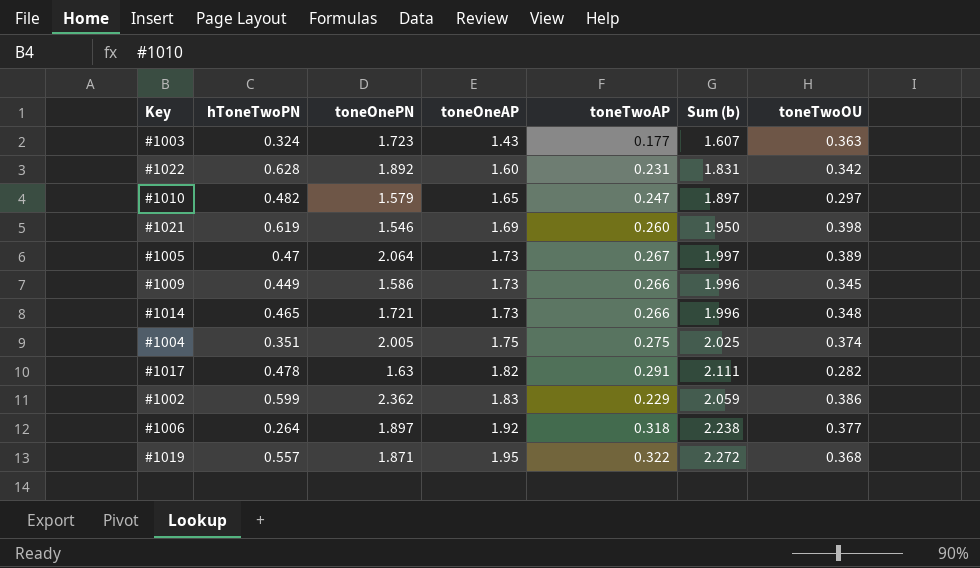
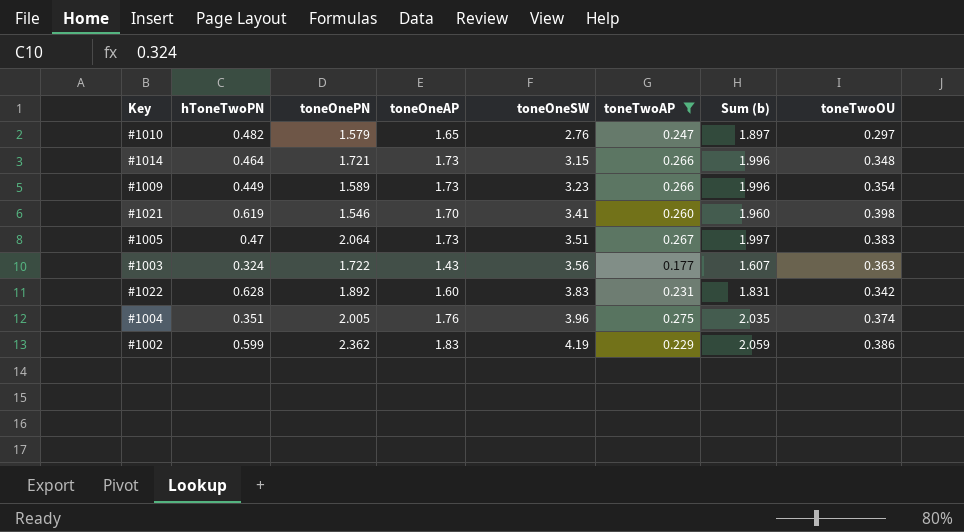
filter: none -> toneTwoAP <= 0.275
row order: toneOneAP ascending -> toneOneSW ascending
column toneOneSW | position: none -> 5
#1014 | hToneTwoPN: 0.465 -> 0.464
#1009 | toneOnePN: 1.586 -> 1.589
#1009 | toneTwoOU: 0.345 -> 0.354
#1021 | toneOneAP: 1.69 -> 1.70
#1021 | Sum (b): 1.950 -> 1.960
#1005 | toneTwoOU: 0.389 -> 0.383
#1003 | toneOnePN: 1.723 -> 1.722
#1004 | toneOneAP: 1.75 -> 1.76
#1004 | Sum (b): 2.025 -> 2.035

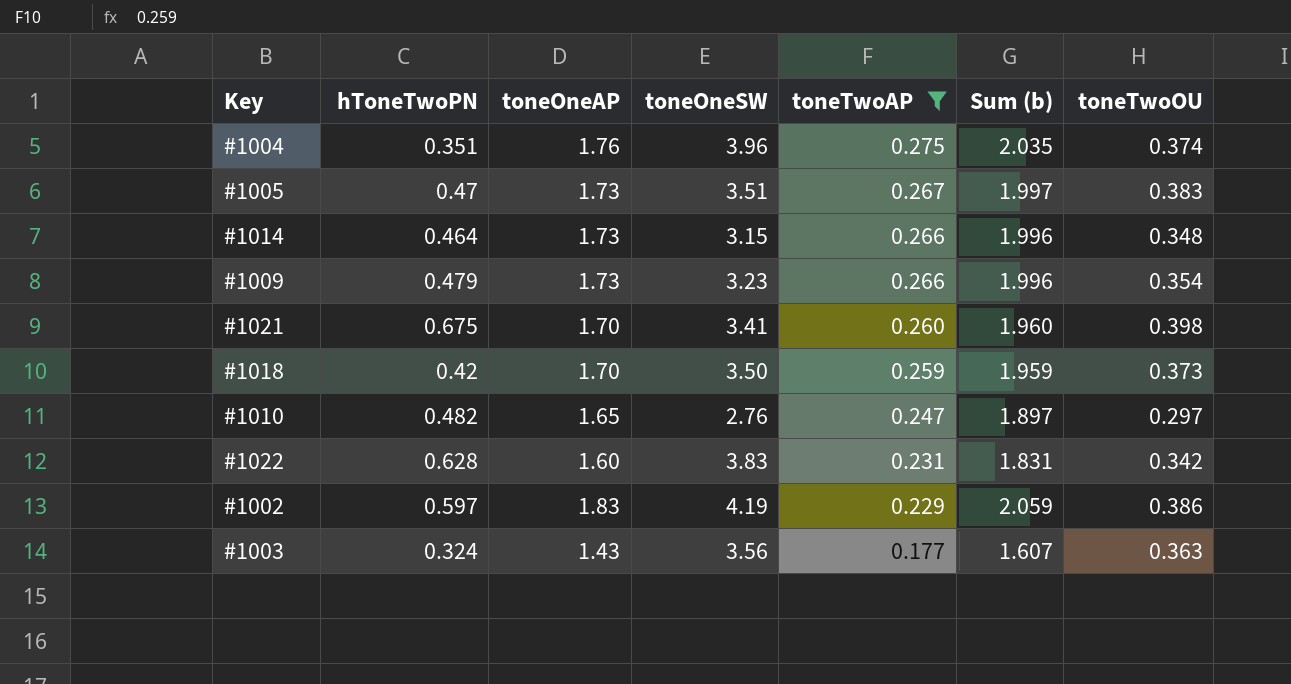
row order: toneOneSW ascending -> toneTwoAP descending
column toneOnePN | position: 3 -> none
#1009 | hToneTwoPN: 0.449 -> 0.479
#1021 | hToneTwoPN: 0.619 -> 0.675
row #1018: none -> 0.42 | 1.70 | 3.50 | 0.259 | 1.959 | 0.373
#1002 | hToneTwoPN: 0.599 -> 0.597

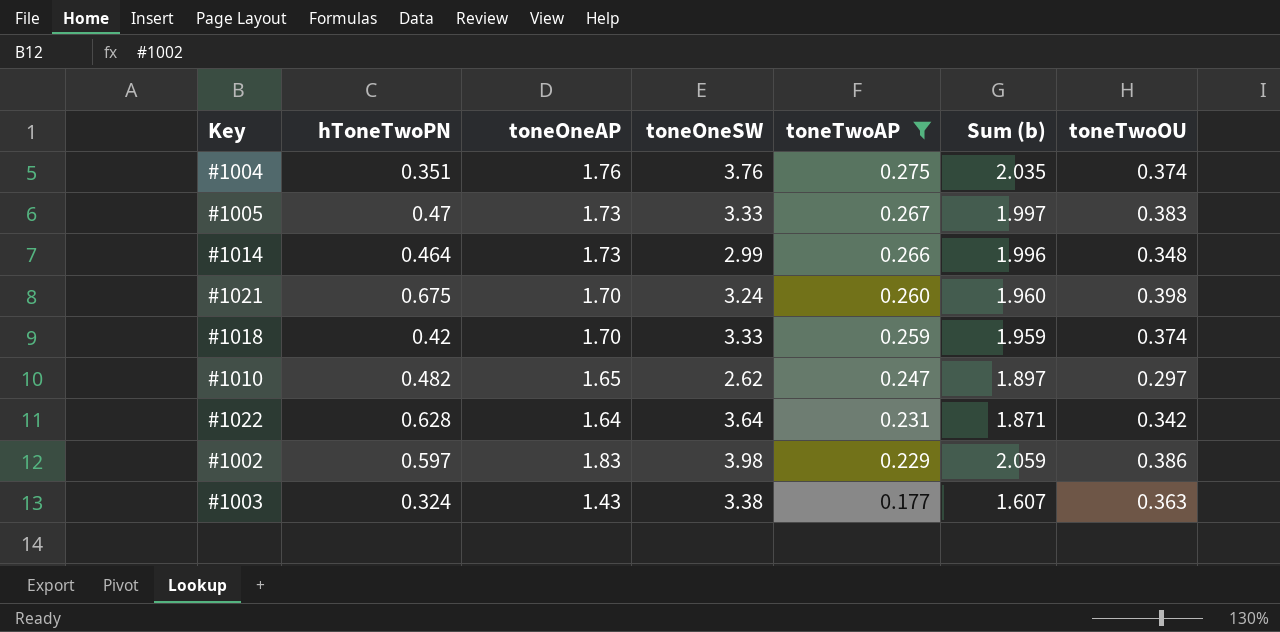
row #1009: 0.479 | 1.73 | 3.23 | 0.266 | 1.996 | 0.354 -> none
#1004 | toneOneSW: 3.96 -> 3.76
#1005 | toneOneSW: 3.51 -> 3.33
#1014 | toneOneSW: 3.15 -> 2.99
#1021 | toneOneSW: 3.41 -> 3.24
#1018 | toneOneSW: 3.50 -> 3.33
#1018 | toneTwoOU: 0.373 -> 0.374
#1010 | toneOneSW: 2.76 -> 2.62
#1022 | toneOneAP: 1.60 -> 1.64
#1022 | toneOneSW: 3.83 -> 3.64
#1022 | Sum (b): 1.831 -> 1.871
#1002 | toneOneSW: 4.19 -> 3.98
#1003 | toneOneSW: 3.56 -> 3.38

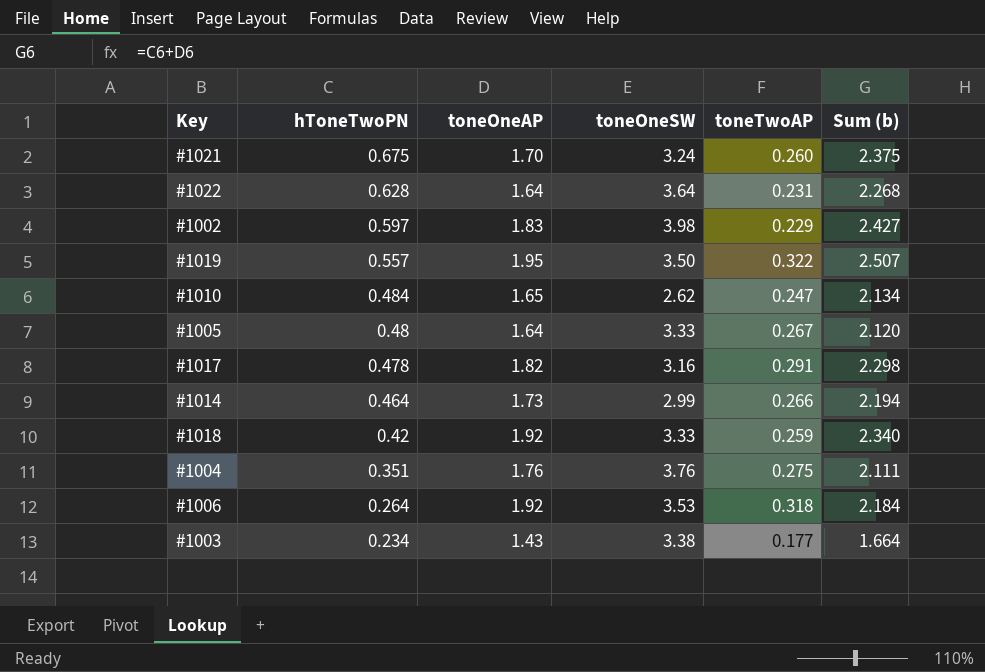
filter: toneTwoAP <= 0.275 -> none
row order: toneTwoAP descending -> hToneTwoPN descending
column toneTwoOU | position: 7 -> none
column Sum (b) | formula: [toneOneAP] + [toneTwoAP] -> [hToneTwoPN] + [toneOneAP]
#1010 | hToneTwoPN: 0.482 -> 0.484
#1005 | hToneTwoPN: 0.47 -> 0.48
#1005 | toneOneAP: 1.73 -> 1.64
#1018 | toneOneAP: 1.70 -> 1.92
#1003 | hToneTwoPN: 0.324 -> 0.234

